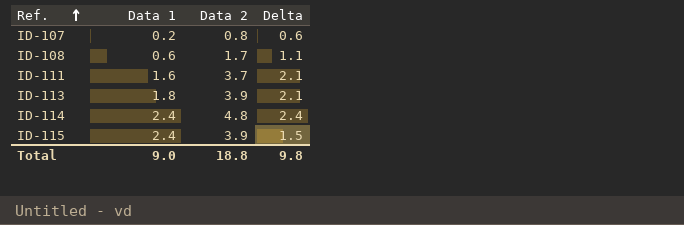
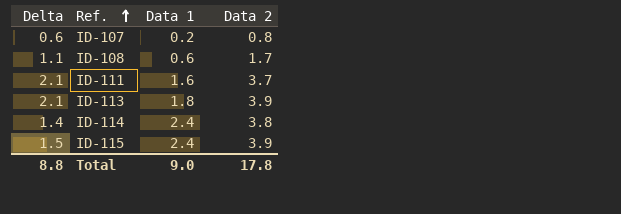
column Delta | position: 4 -> 1
ID-114 | Delta: 2.4 -> 1.4
ID-114 | Data 2: 4.8 -> 3.8
Total | Delta: 9.8 -> 8.8
Total | Data 2: 18.8 -> 17.8

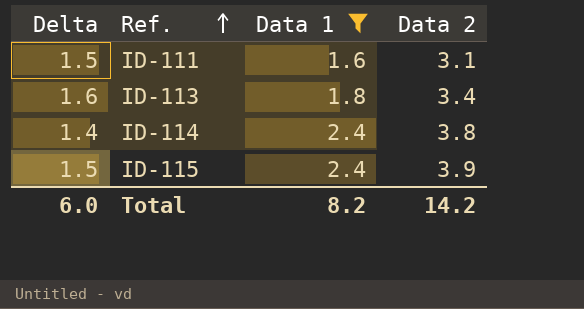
filter: none -> Data 1 >= 1.6
ID-111 | Delta: 2.1 -> 1.5
ID-111 | Data 2: 3.7 -> 3.1
ID-113 | Delta: 2.1 -> 1.6
ID-113 | Data 2: 3.9 -> 3.4
Total | Delta: 8.8 -> 6.0
Total | Data 1: 9.0 -> 8.2
Total | Data 2: 17.8 -> 14.2

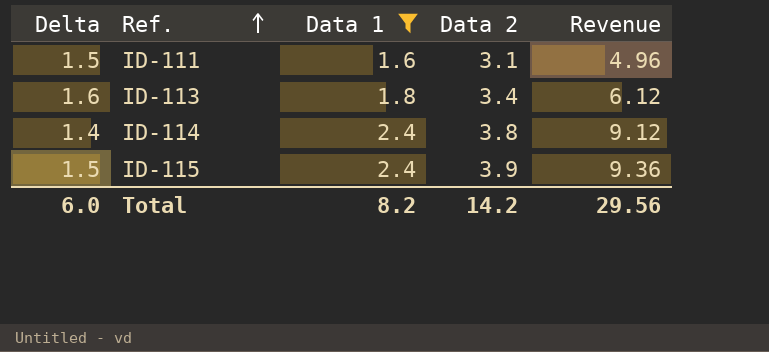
column Revenue | formula: none -> [Data 1] * [Data 2]

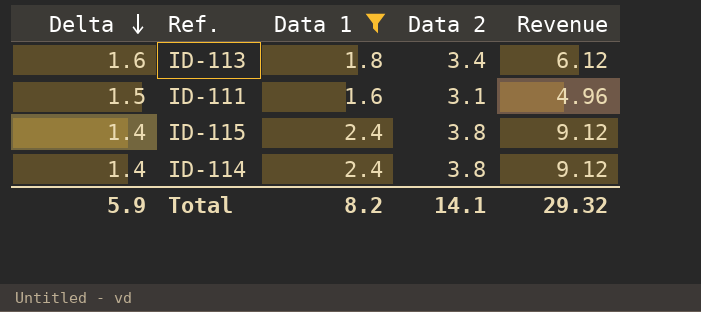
row order: Ref. ascending -> Delta descending
ID-115 | Delta: 1.5 -> 1.4
ID-115 | Data 2: 3.9 -> 3.8
ID-115 | Revenue: 9.36 -> 9.12
Total | Delta: 6.0 -> 5.9
Total | Data 2: 14.2 -> 14.1
Total | Revenue: 29.56 -> 29.32

